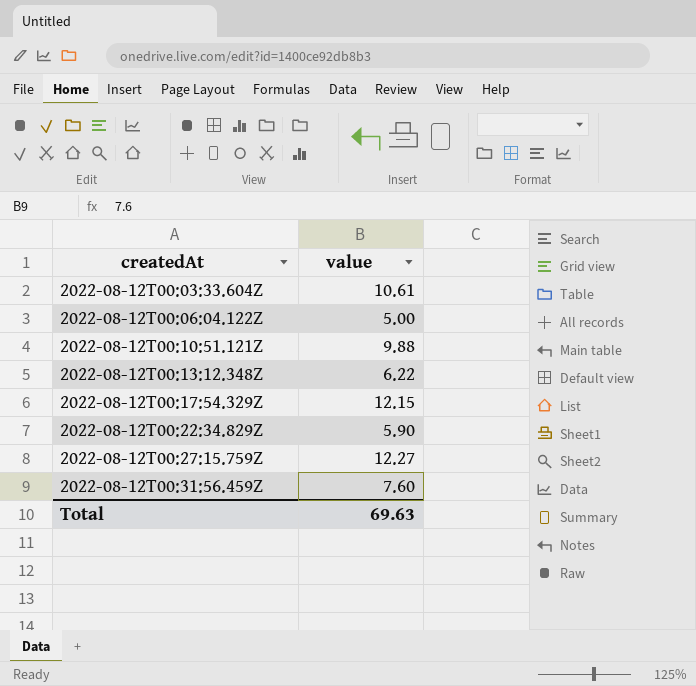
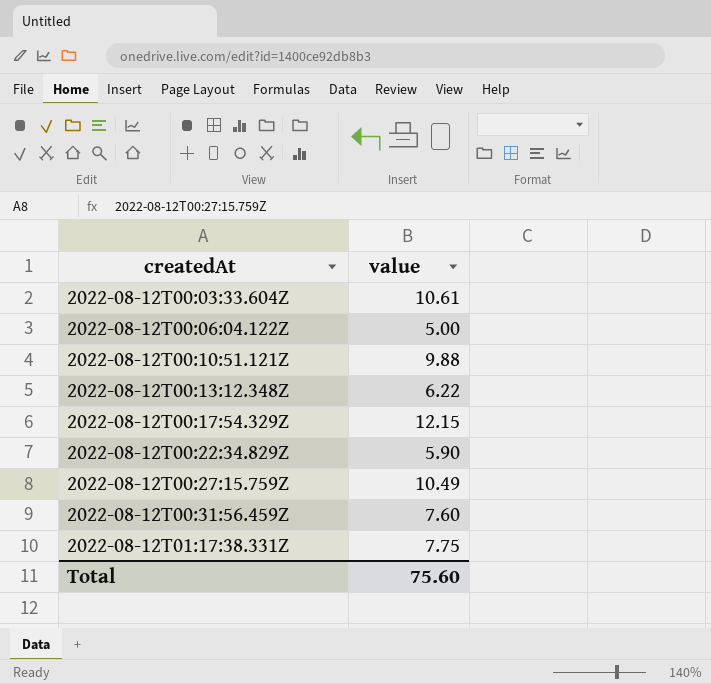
2022-08-12T00:27:15.759Z | value: 12.27 -> 10.49
row 2022-08-12T01:17:38.331Z: none -> 7.75
Total | value: 69.63 -> 75.60

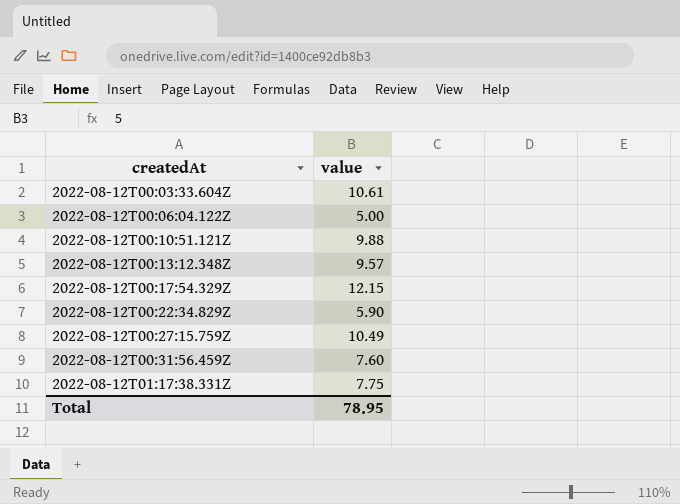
2022-08-12T00:13:12.348Z | value: 6.22 -> 9.57
Total | value: 75.60 -> 78.95

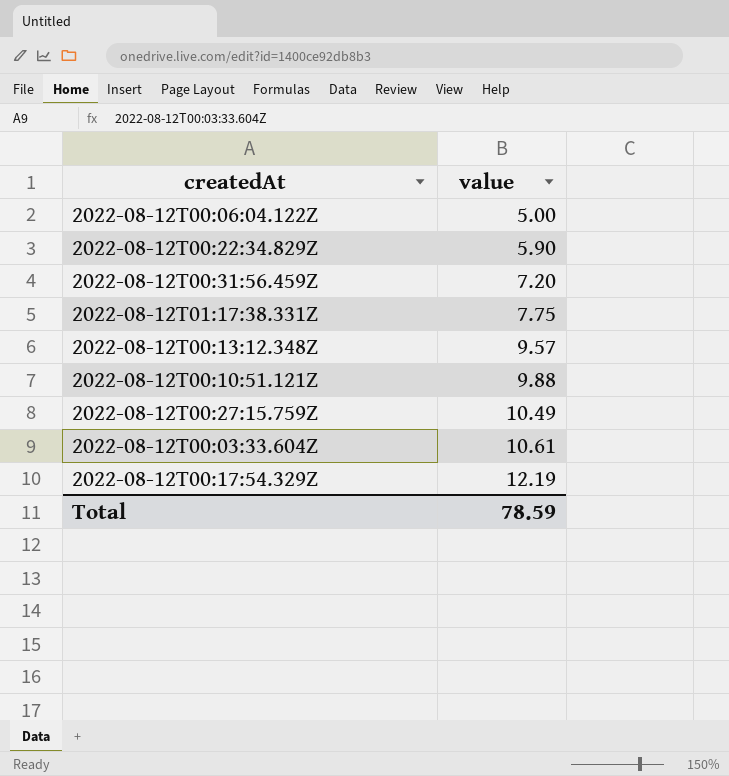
row order: createdAt ascending -> value ascending
2022-08-12T00:31:56.459Z | value: 7.60 -> 7.20
2022-08-12T00:17:54.329Z | value: 12.15 -> 12.19
Total | value: 78.95 -> 78.59

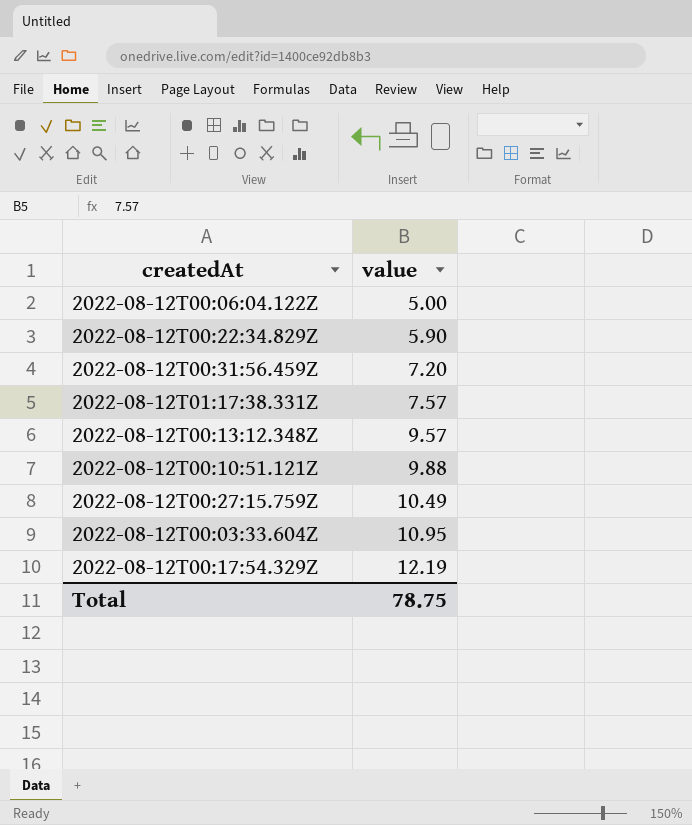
2022-08-12T01:17:38.331Z | value: 7.75 -> 7.57
2022-08-12T00:03:33.604Z | value: 10.61 -> 10.95
Total | value: 78.59 -> 78.75

